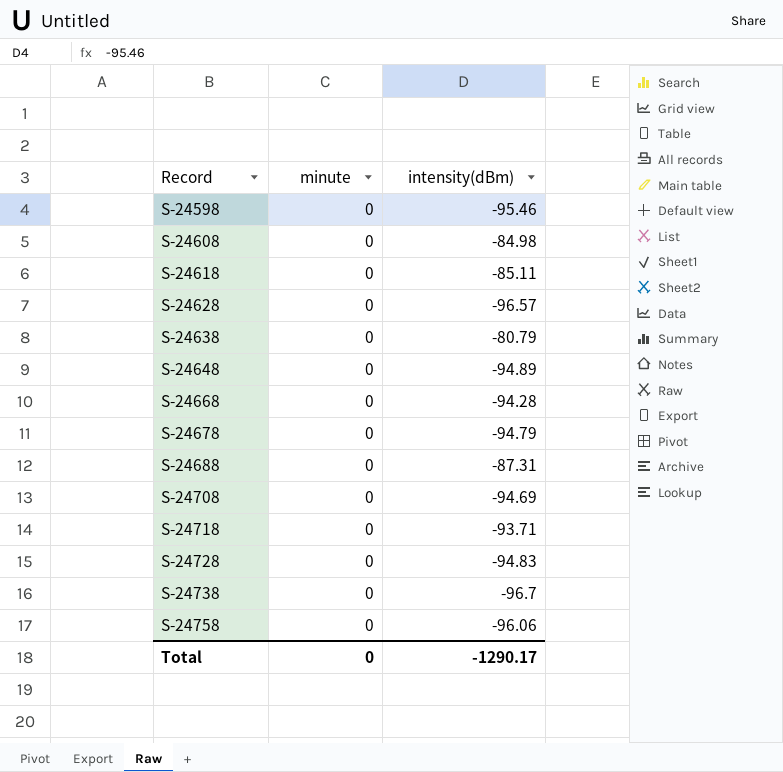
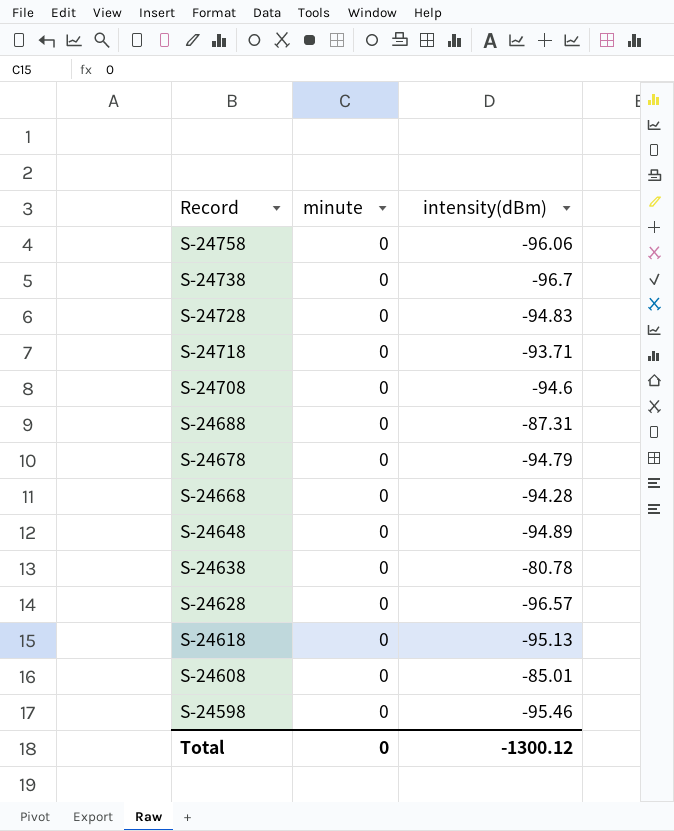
row order: Record ascending -> Record descending
S-24708 | intensity(dBm): -94.69 -> -94.6
S-24638 | intensity(dBm): -80.79 -> -80.78
S-24618 | intensity(dBm): -85.11 -> -95.13
S-24608 | intensity(dBm): -84.98 -> -85.01
Total | intensity(dBm): -1290.17 -> -1300.12

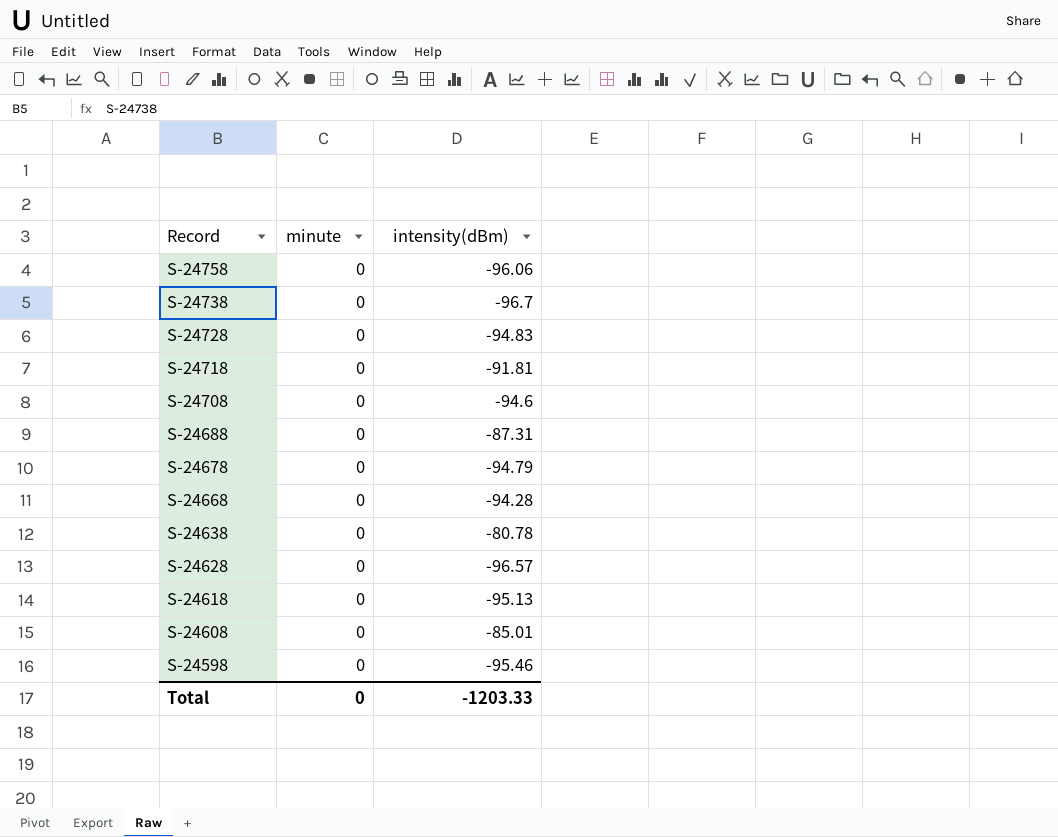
row S-24648: 0 | -94.89 -> none
S-24718 | intensity(dBm): -93.71 -> -91.81
Total | intensity(dBm): -1300.12 -> -1203.33

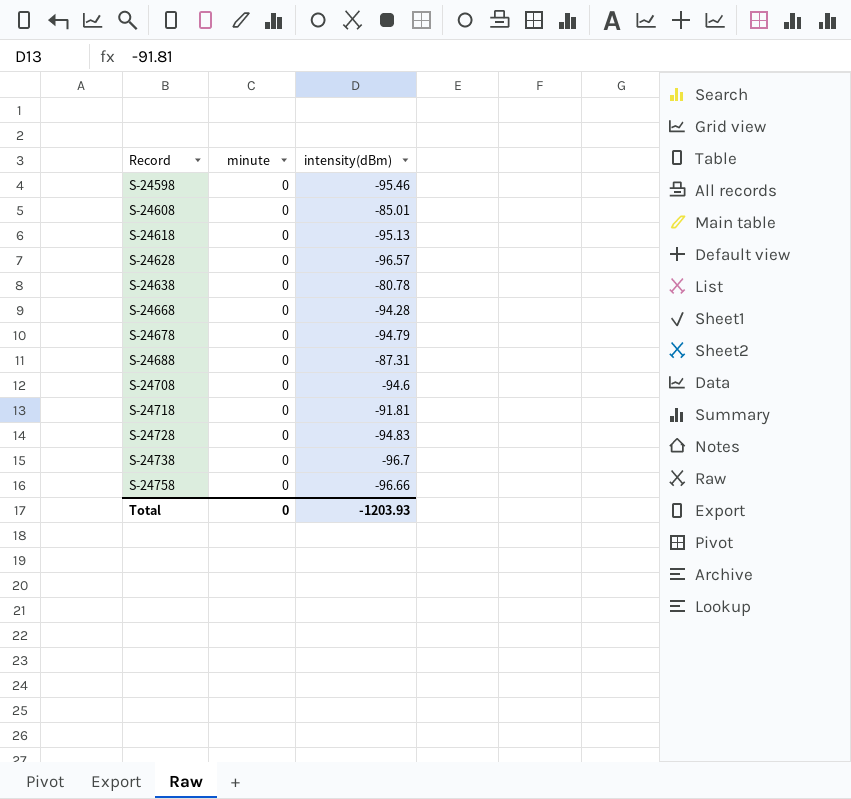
row order: Record descending -> Record ascending
S-24758 | intensity(dBm): -96.06 -> -96.66
Total | intensity(dBm): -1203.33 -> -1203.93

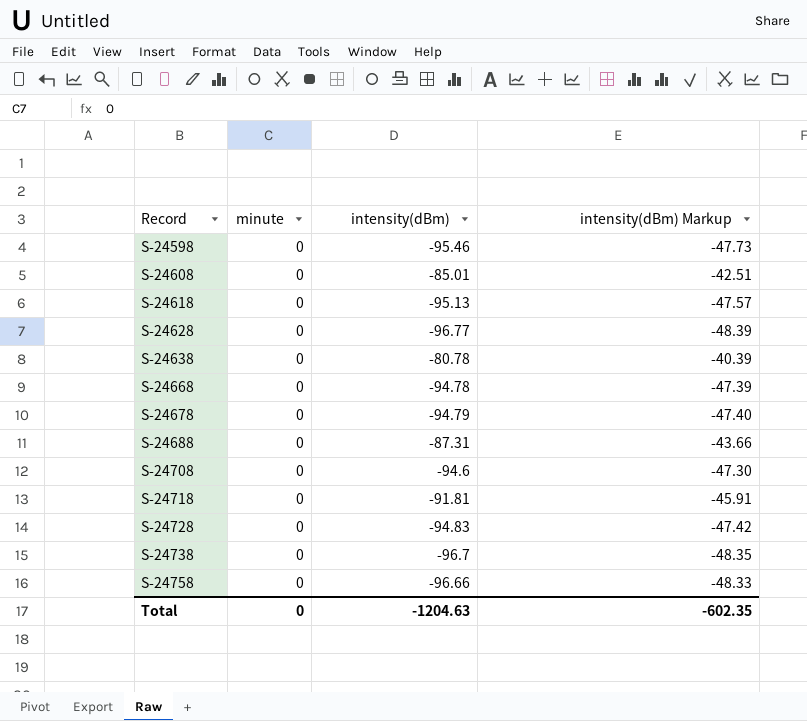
column intensity(dBm) Markup | formula: none -> [intensity(dBm)] * 0.5
S-24628 | intensity(dBm): -96.57 -> -96.77
S-24668 | intensity(dBm): -94.28 -> -94.78
Total | intensity(dBm): -1203.93 -> -1204.63

